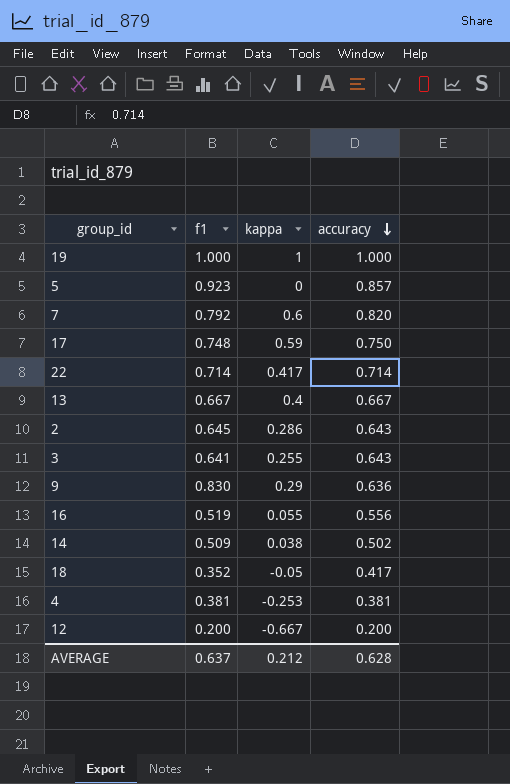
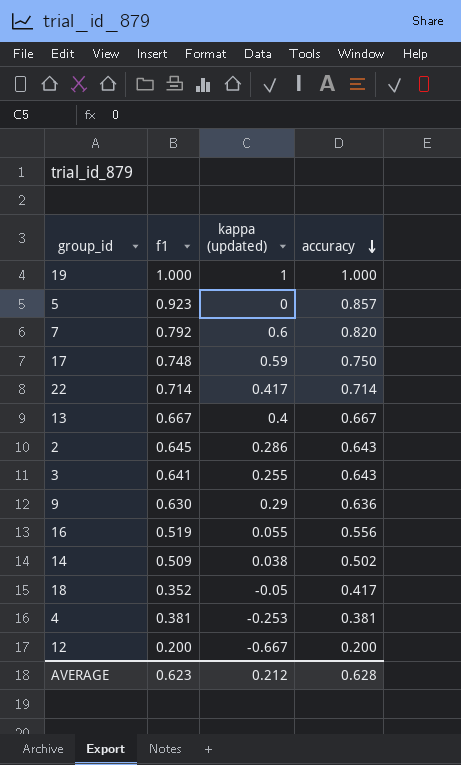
column name: kappa -> kappa (updated)
9 | f1: 0.830 -> 0.630
AVERAGE | f1: 0.637 -> 0.623

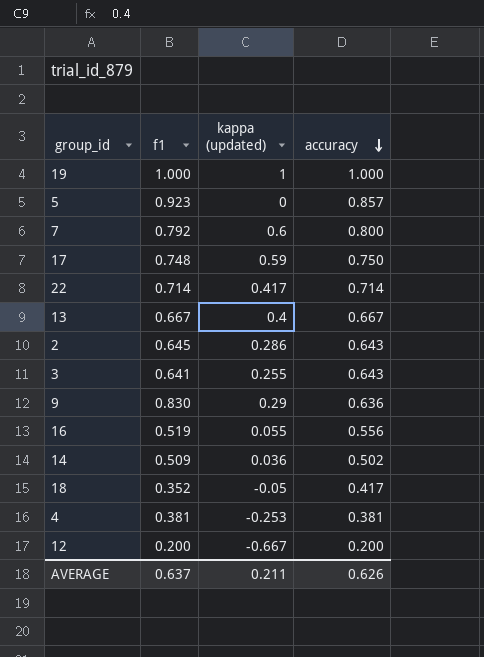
7 | accuracy: 0.820 -> 0.800
9 | f1: 0.630 -> 0.830
14 | kappa (updated): 0.038 -> 0.036
AVERAGE | f1: 0.623 -> 0.637
AVERAGE | kappa (updated): 0.212 -> 0.211
AVERAGE | accuracy: 0.628 -> 0.626

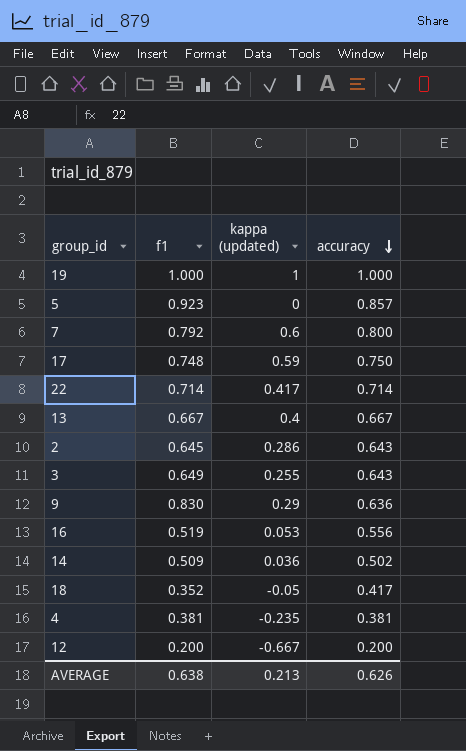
3 | f1: 0.641 -> 0.649
16 | kappa (updated): 0.055 -> 0.053
4 | kappa (updated): -0.253 -> -0.235
AVERAGE | f1: 0.637 -> 0.638
AVERAGE | kappa (updated): 0.211 -> 0.213

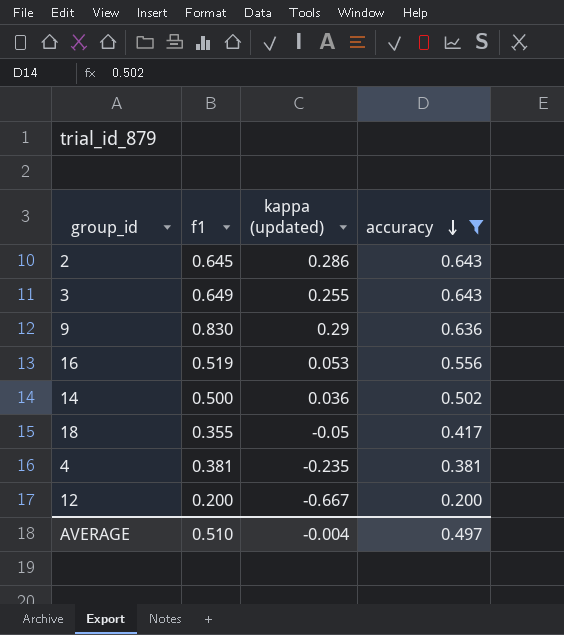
filter: none -> accuracy <= 0.643
14 | f1: 0.509 -> 0.500
18 | f1: 0.352 -> 0.355
AVERAGE | f1: 0.638 -> 0.510
AVERAGE | kappa (updated): 0.213 -> -0.004
AVERAGE | accuracy: 0.626 -> 0.497

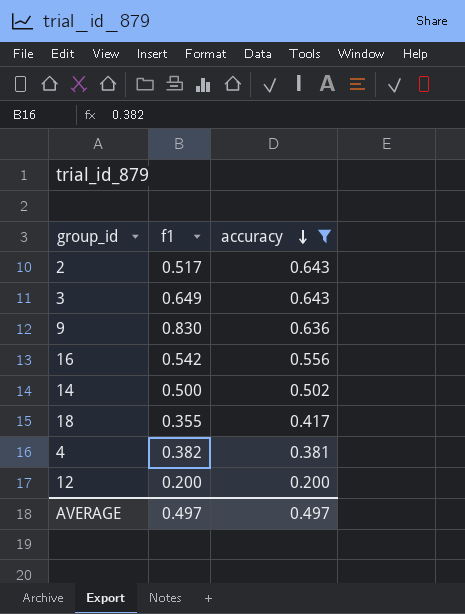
column kappa (updated) | position: 3 -> none
2 | f1: 0.645 -> 0.517
16 | f1: 0.519 -> 0.542
4 | f1: 0.381 -> 0.382
AVERAGE | f1: 0.510 -> 0.497

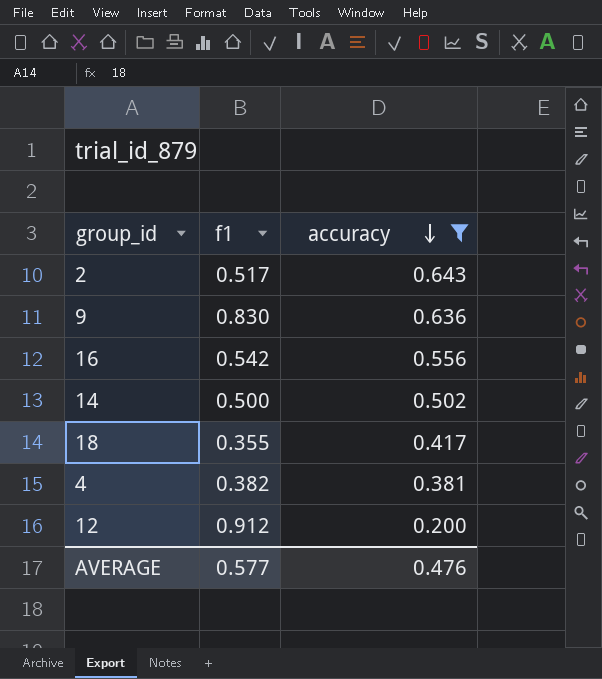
row 3: 0.649 | 0.643 -> none
12 | f1: 0.200 -> 0.912
AVERAGE | f1: 0.497 -> 0.577
AVERAGE | accuracy: 0.497 -> 0.476

